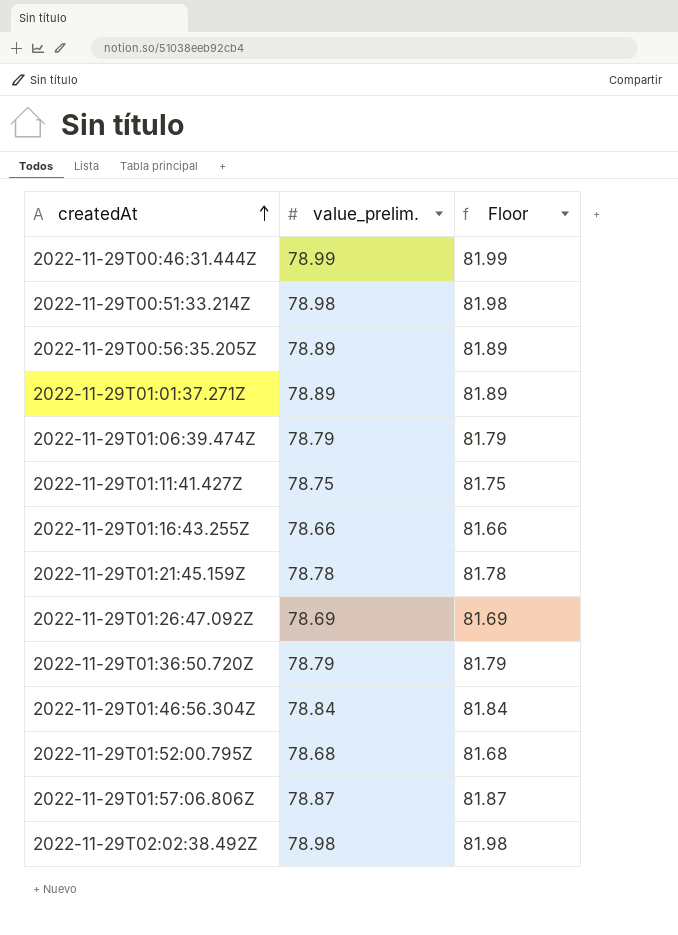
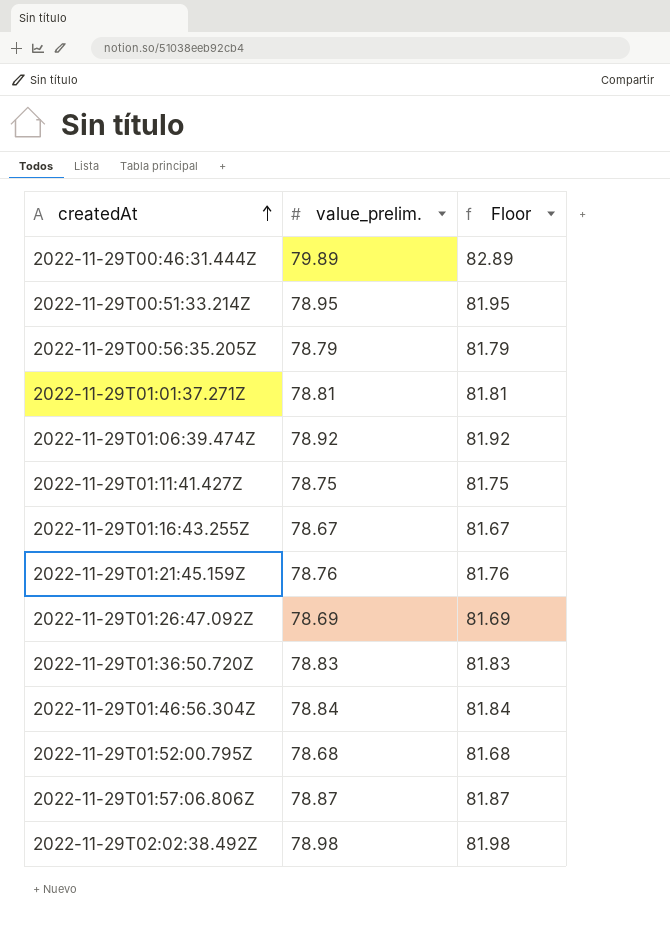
2022-11-29T00:46:31.444Z | value_prelim.: 78.99 -> 79.89
2022-11-29T00:46:31.444Z | Floor: 81.99 -> 82.89
2022-11-29T00:51:33.214Z | value_prelim.: 78.98 -> 78.95
2022-11-29T00:51:33.214Z | Floor: 81.98 -> 81.95
2022-11-29T00:56:35.205Z | value_prelim.: 78.89 -> 78.79
2022-11-29T00:56:35.205Z | Floor: 81.89 -> 81.79
2022-11-29T01:01:37.271Z | value_prelim.: 78.89 -> 78.81
2022-11-29T01:01:37.271Z | Floor: 81.89 -> 81.81
2022-11-29T01:06:39.474Z | value_prelim.: 78.79 -> 78.92
2022-11-29T01:06:39.474Z | Floor: 81.79 -> 81.92
2022-11-29T01:16:43.255Z | value_prelim.: 78.66 -> 78.67
2022-11-29T01:16:43.255Z | Floor: 81.66 -> 81.67
2022-11-29T01:21:45.159Z | value_prelim.: 78.78 -> 78.76
2022-11-29T01:21:45.159Z | Floor: 81.78 -> 81.76
2022-11-29T01:36:50.720Z | value_prelim.: 78.79 -> 78.83
2022-11-29T01:36:50.720Z | Floor: 81.79 -> 81.83

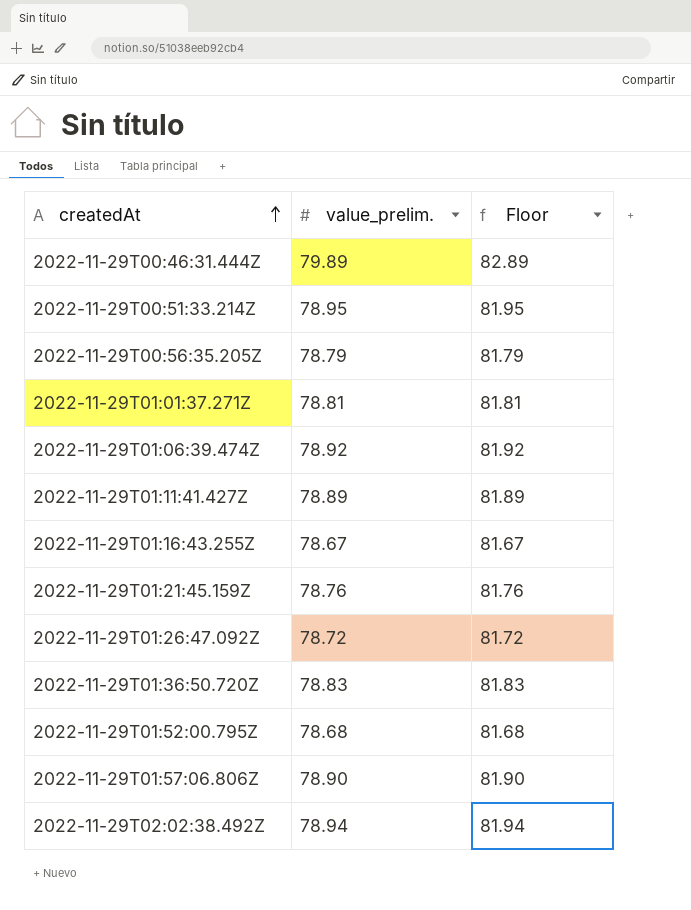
row 2022-11-29T01:46:56.304Z: 78.84 | 81.84 -> none
2022-11-29T01:11:41.427Z | value_prelim.: 78.75 -> 78.89
2022-11-29T01:11:41.427Z | Floor: 81.75 -> 81.89
2022-11-29T01:26:47.092Z | value_prelim.: 78.69 -> 78.72
2022-11-29T01:26:47.092Z | Floor: 81.69 -> 81.72
2022-11-29T01:57:06.806Z | value_prelim.: 78.87 -> 78.90
2022-11-29T01:57:06.806Z | Floor: 81.87 -> 81.90
2022-11-29T02:02:38.492Z | value_prelim.: 78.98 -> 78.94
2022-11-29T02:02:38.492Z | Floor: 81.98 -> 81.94

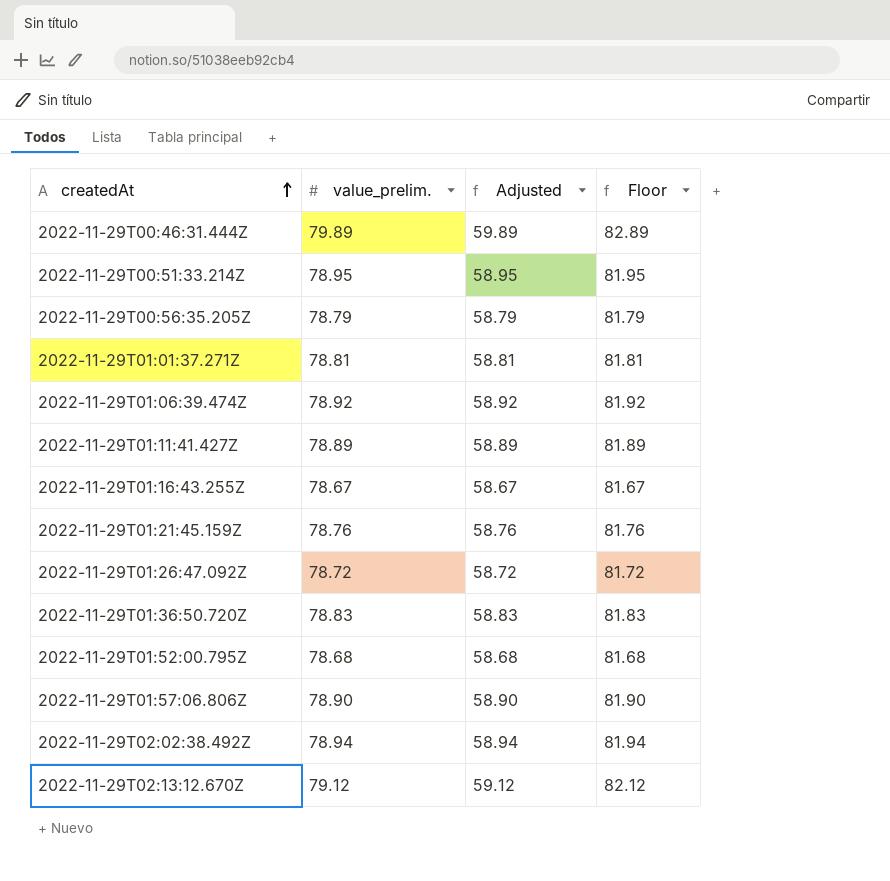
column Adjusted | formula: none -> [value_prelim.] - 20
row 2022-11-29T02:13:12.670Z: none -> 79.12 | 59.12 | 82.12

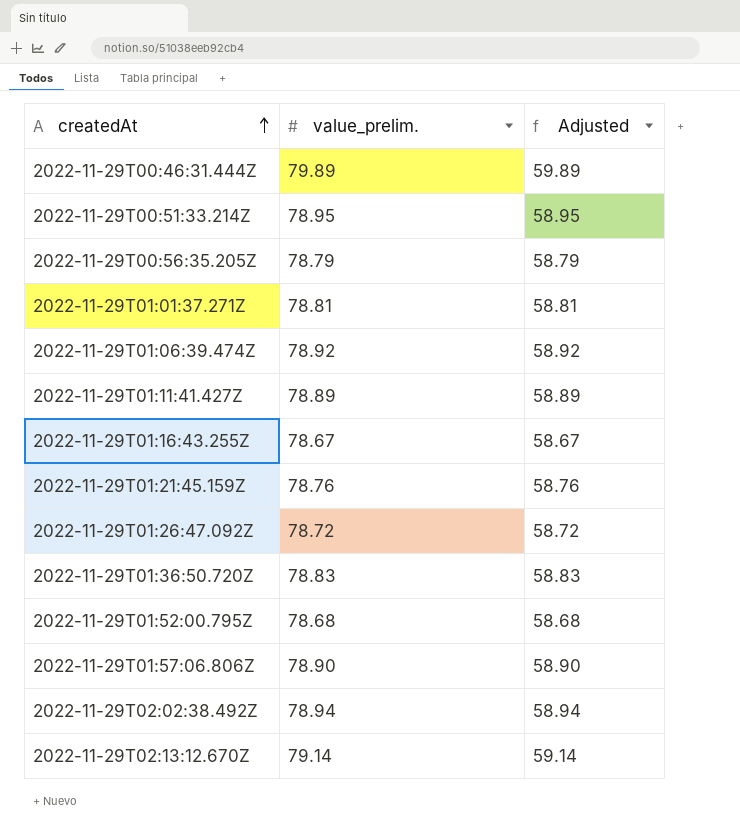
column Floor | formula: [value_prelim.] + 3 -> none
2022-11-29T02:13:12.670Z | value_prelim.: 79.12 -> 79.14
2022-11-29T02:13:12.670Z | Adjusted: 59.12 -> 59.14

